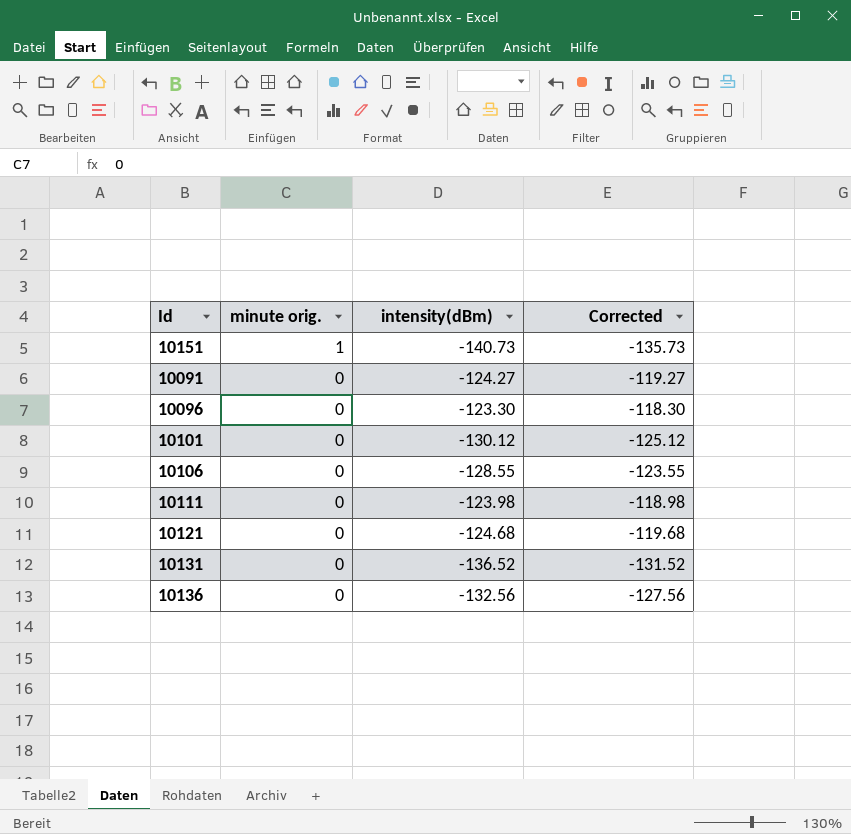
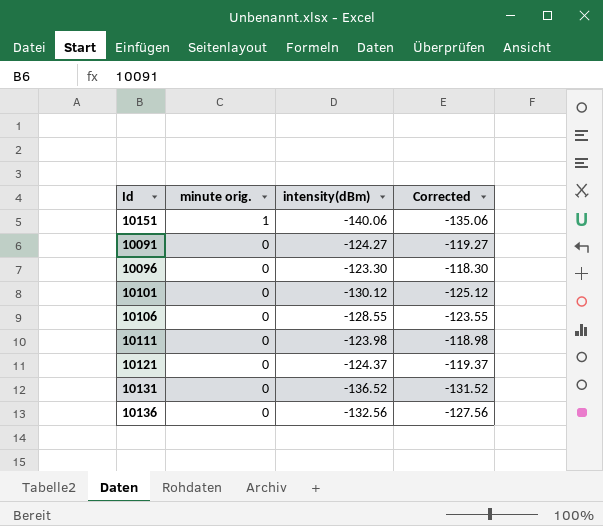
10151 | intensity(dBm): -140.73 -> -140.06
10151 | Corrected: -135.73 -> -135.06
10121 | intensity(dBm): -124.68 -> -124.37
10121 | Corrected: -119.68 -> -119.37

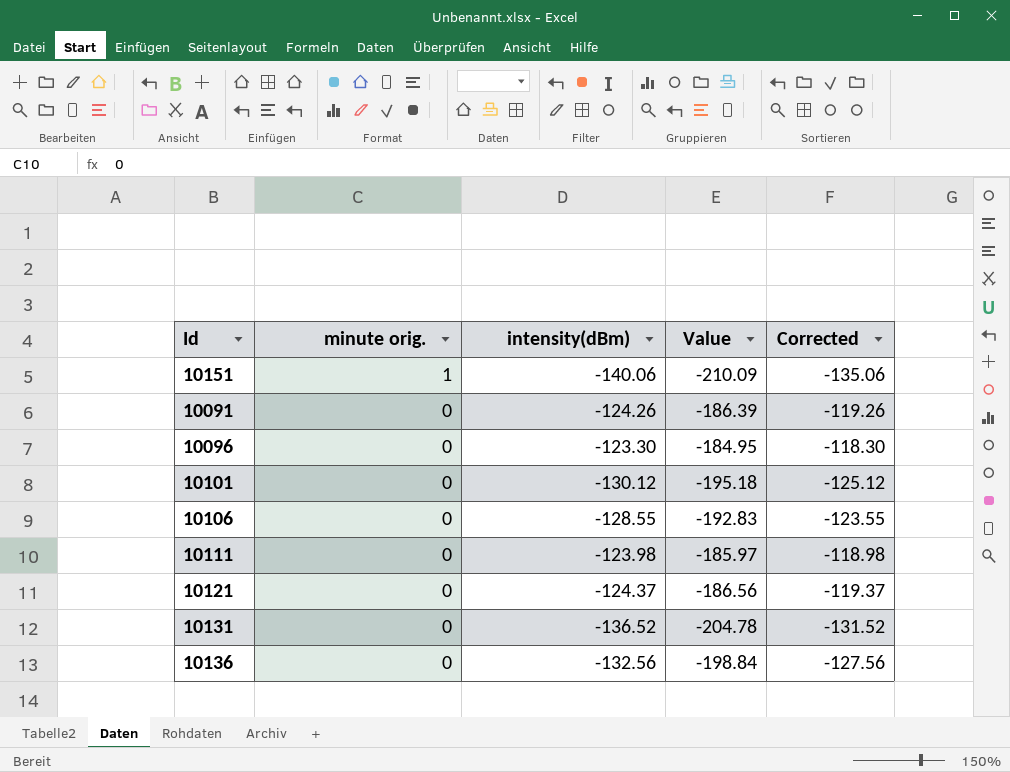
column Value | formula: none -> [intensity(dBm)] * 1.5
10091 | intensity(dBm): -124.27 -> -124.26
10091 | Corrected: -119.27 -> -119.26

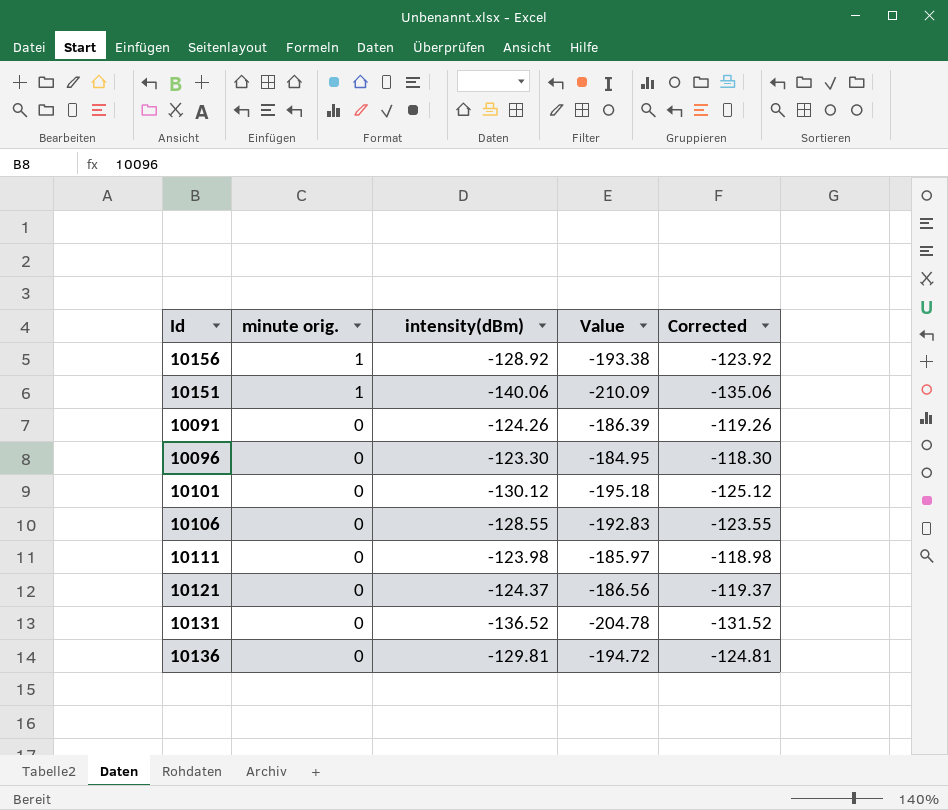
row 10156: none -> 1 | -128.92 | -193.38 | -123.92
10136 | intensity(dBm): -132.56 -> -129.81
10136 | Value: -198.84 -> -194.72
10136 | Corrected: -127.56 -> -124.81

